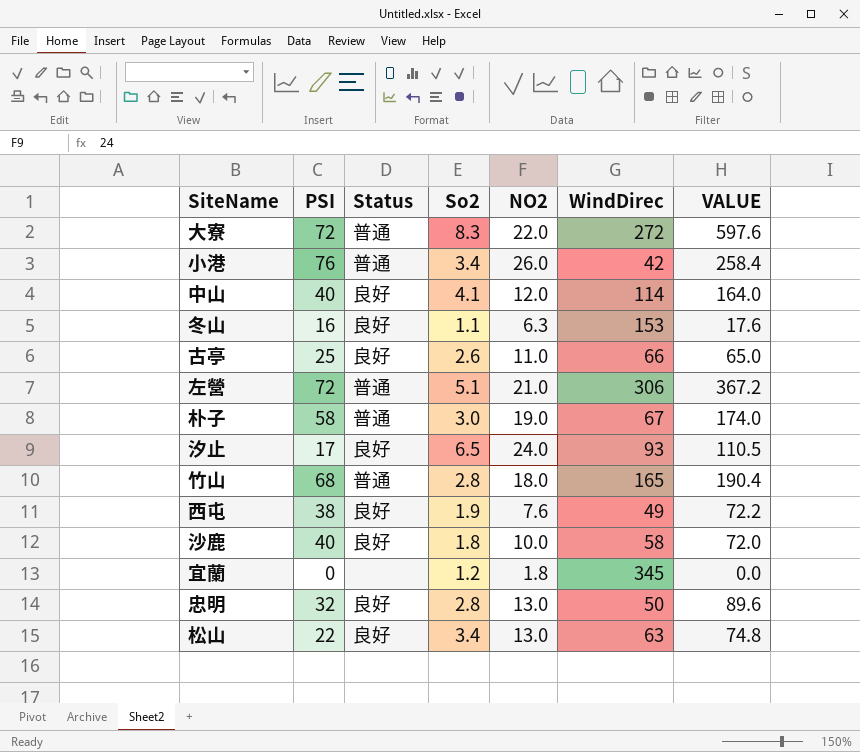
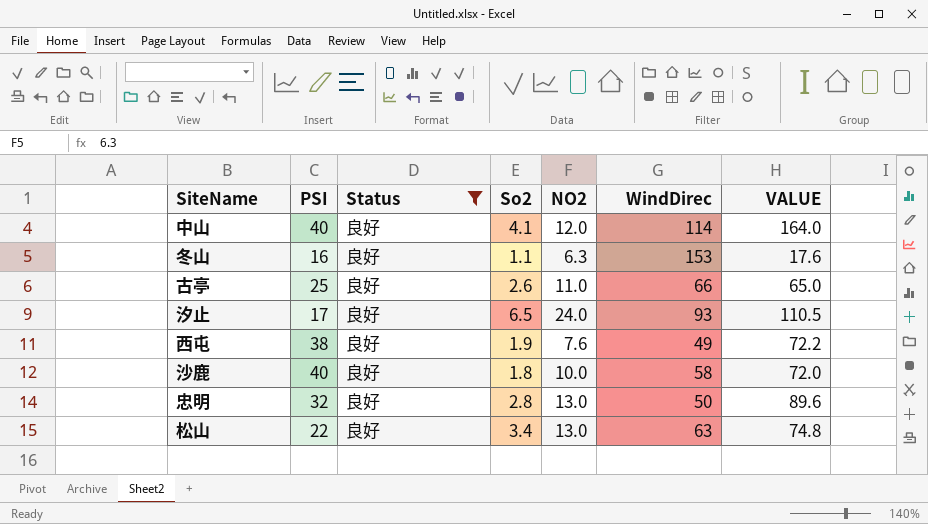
filter: none -> Status = 良好

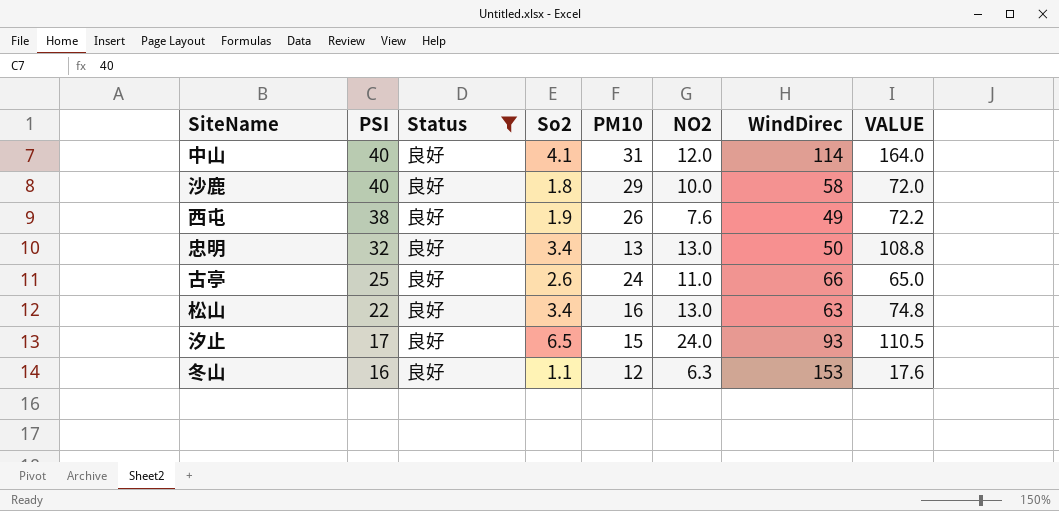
row order: none -> PSI descending
column PM10 | position: none -> 5
忠明 | So2: 2.8 -> 3.4
忠明 | VALUE: 89.6 -> 108.8

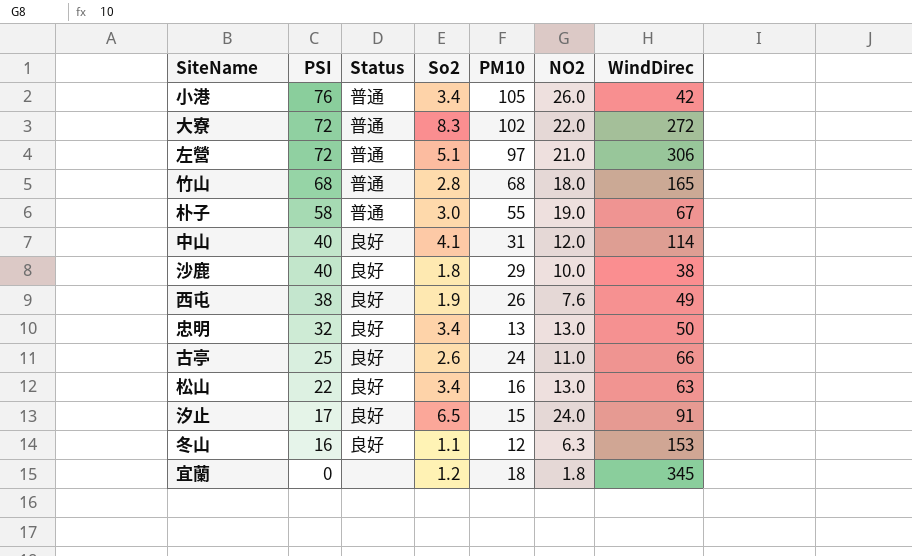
filter: Status = 良好 -> none
column VALUE | formula: [PSI] * [So2] -> none
沙鹿 | WindDirec: 58 -> 38
汐止 | WindDirec: 93 -> 91

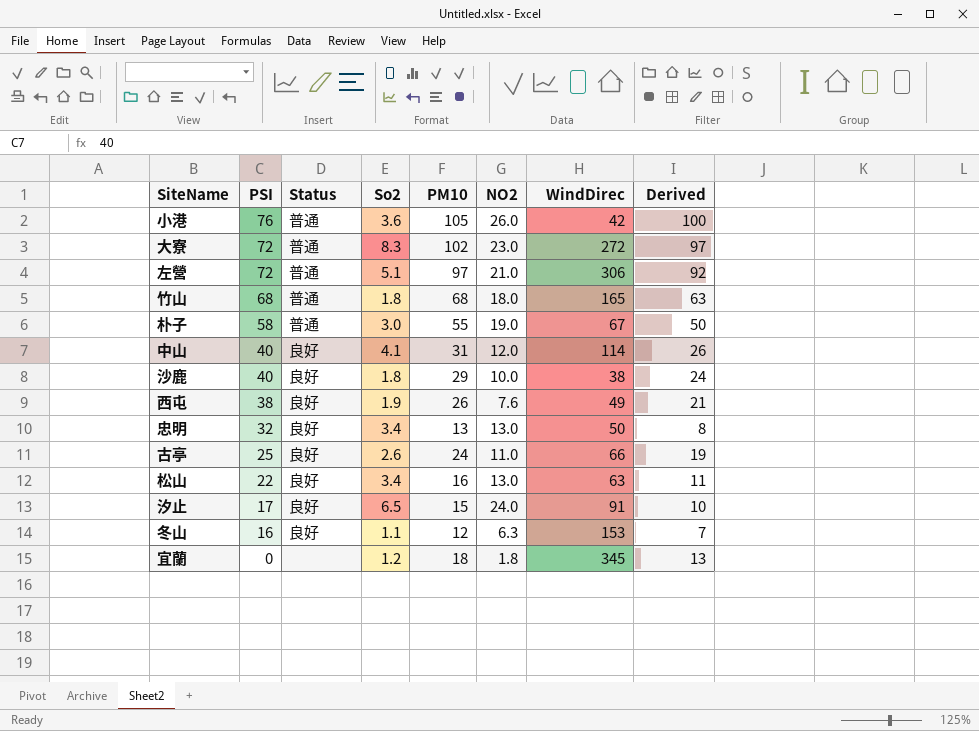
column Derived | formula: none -> [PM10] - 5
小港 | So2: 3.4 -> 3.6
大寮 | NO2: 22.0 -> 23.0
竹山 | So2: 2.8 -> 1.8

